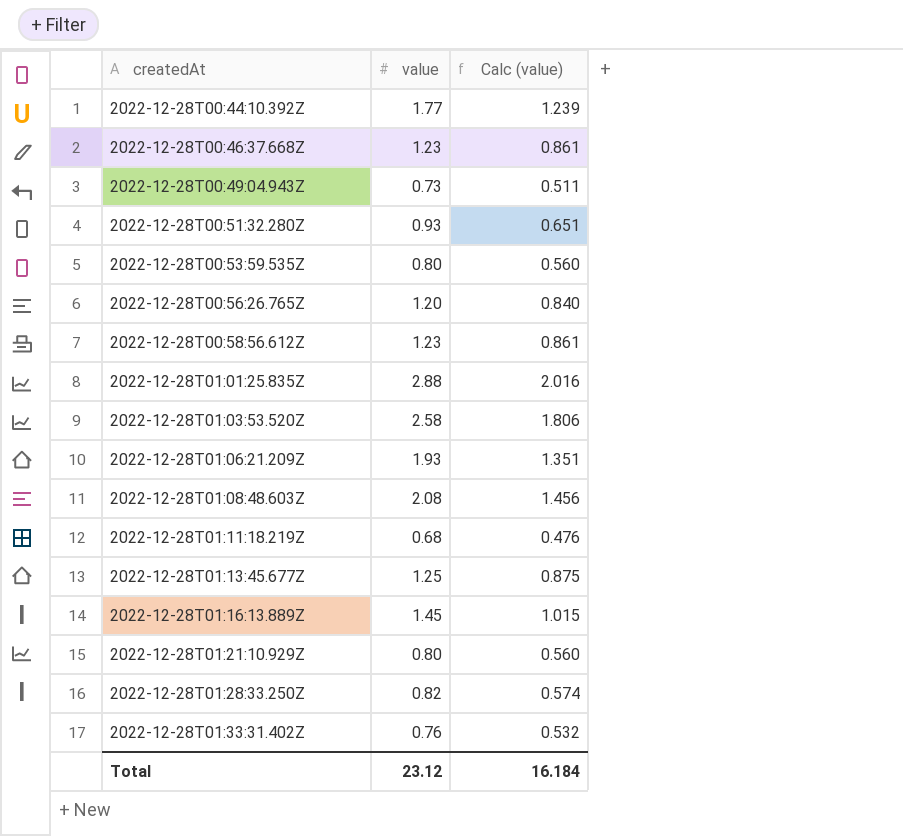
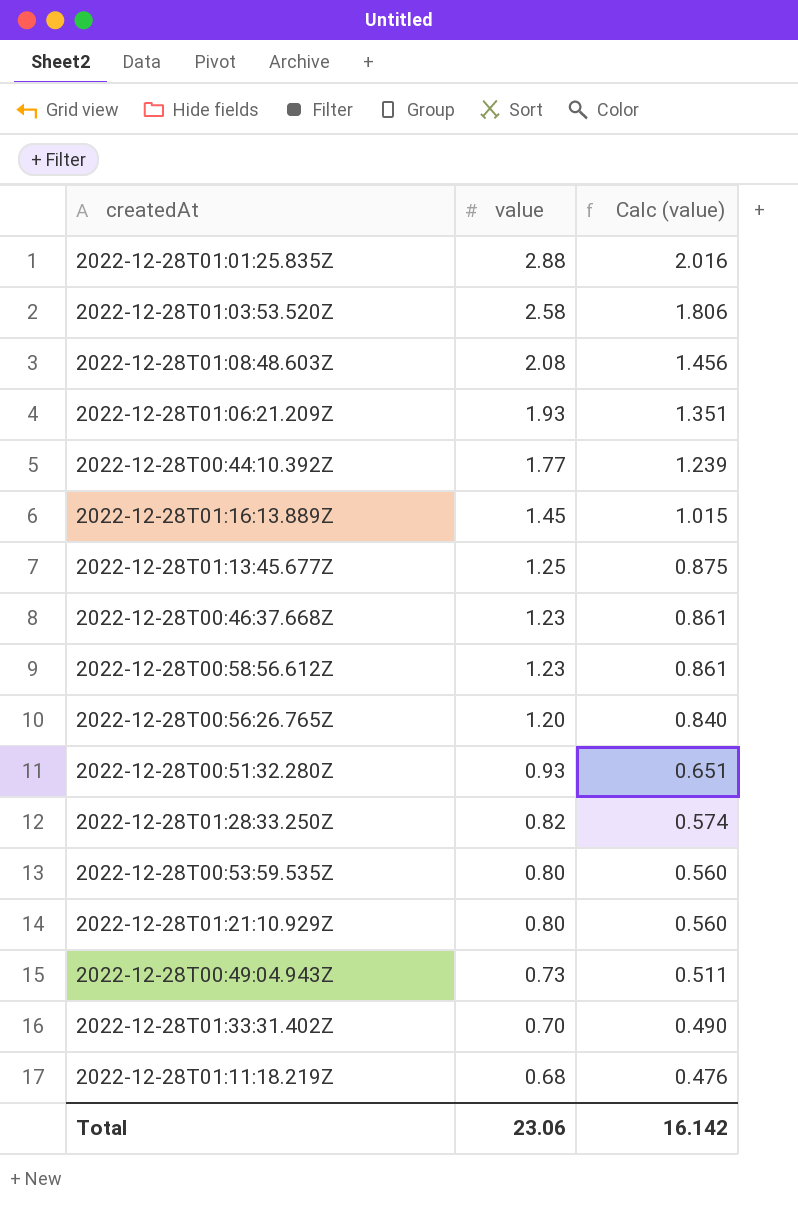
row order: createdAt ascending -> value descending
2022-12-28T01:33:31.402Z | value: 0.76 -> 0.70
2022-12-28T01:33:31.402Z | Calc (value): 0.532 -> 0.490
Total | value: 23.12 -> 23.06
Total | Calc (value): 16.184 -> 16.142

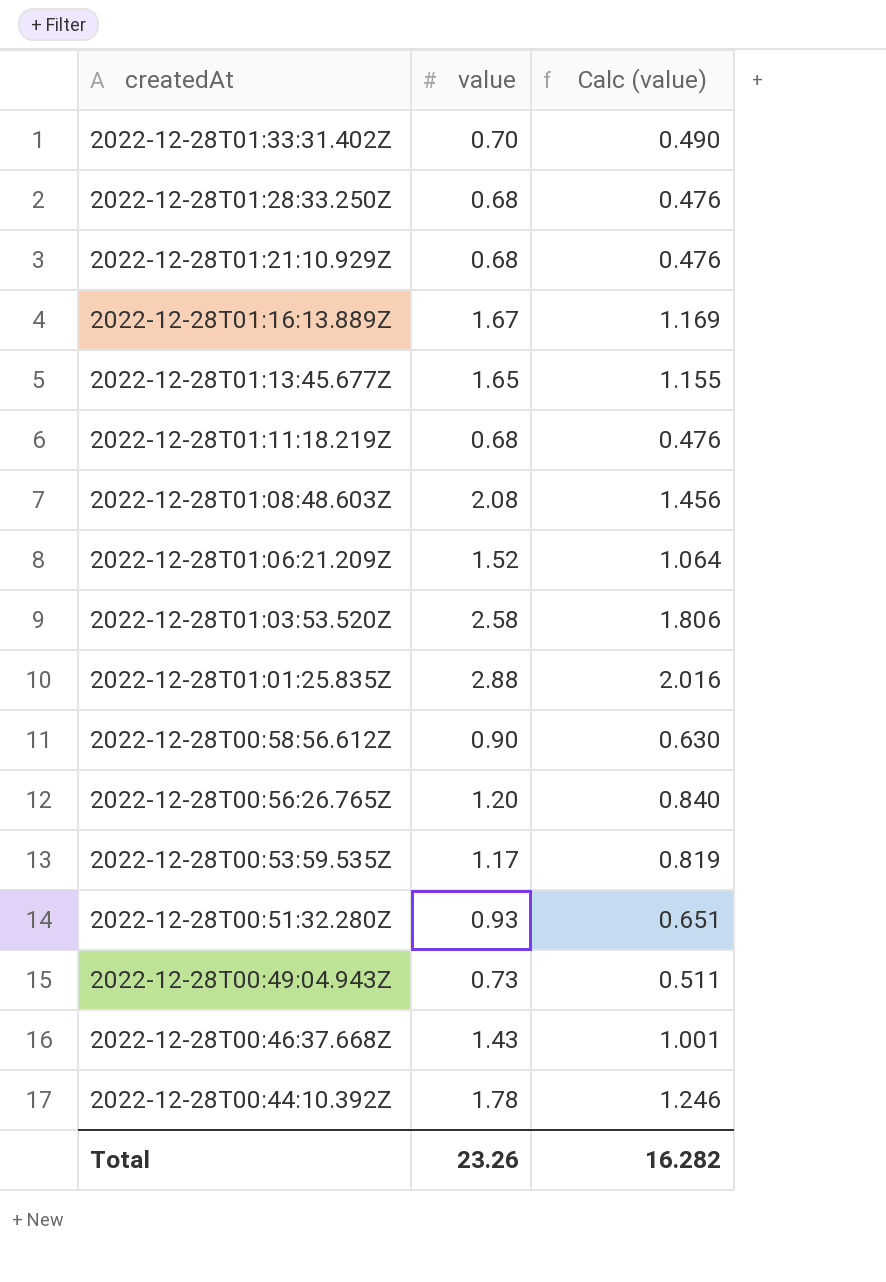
row order: value descending -> createdAt descending
2022-12-28T01:28:33.250Z | value: 0.82 -> 0.68
2022-12-28T01:28:33.250Z | Calc (value): 0.574 -> 0.476
2022-12-28T01:21:10.929Z | value: 0.80 -> 0.68
2022-12-28T01:21:10.929Z | Calc (value): 0.560 -> 0.476
2022-12-28T01:16:13.889Z | value: 1.45 -> 1.67
2022-12-28T01:16:13.889Z | Calc (value): 1.015 -> 1.169
2022-12-28T01:13:45.677Z | value: 1.25 -> 1.65
2022-12-28T01:13:45.677Z | Calc (value): 0.875 -> 1.155
2022-12-28T01:06:21.209Z | value: 1.93 -> 1.52
2022-12-28T01:06:21.209Z | Calc (value): 1.351 -> 1.064
2022-12-28T00:58:56.612Z | value: 1.23 -> 0.90
2022-12-28T00:58:56.612Z | Calc (value): 0.861 -> 0.630
2022-12-28T00:53:59.535Z | value: 0.80 -> 1.17
2022-12-28T00:53:59.535Z | Calc (value): 0.560 -> 0.819
2022-12-28T00:46:37.668Z | value: 1.23 -> 1.43
2022-12-28T00:46:37.668Z | Calc (value): 0.861 -> 1.001
2022-12-28T00:44:10.392Z | value: 1.77 -> 1.78
2022-12-28T00:44:10.392Z | Calc (value): 1.239 -> 1.246
Total | value: 23.06 -> 23.26
Total | Calc (value): 16.142 -> 16.282

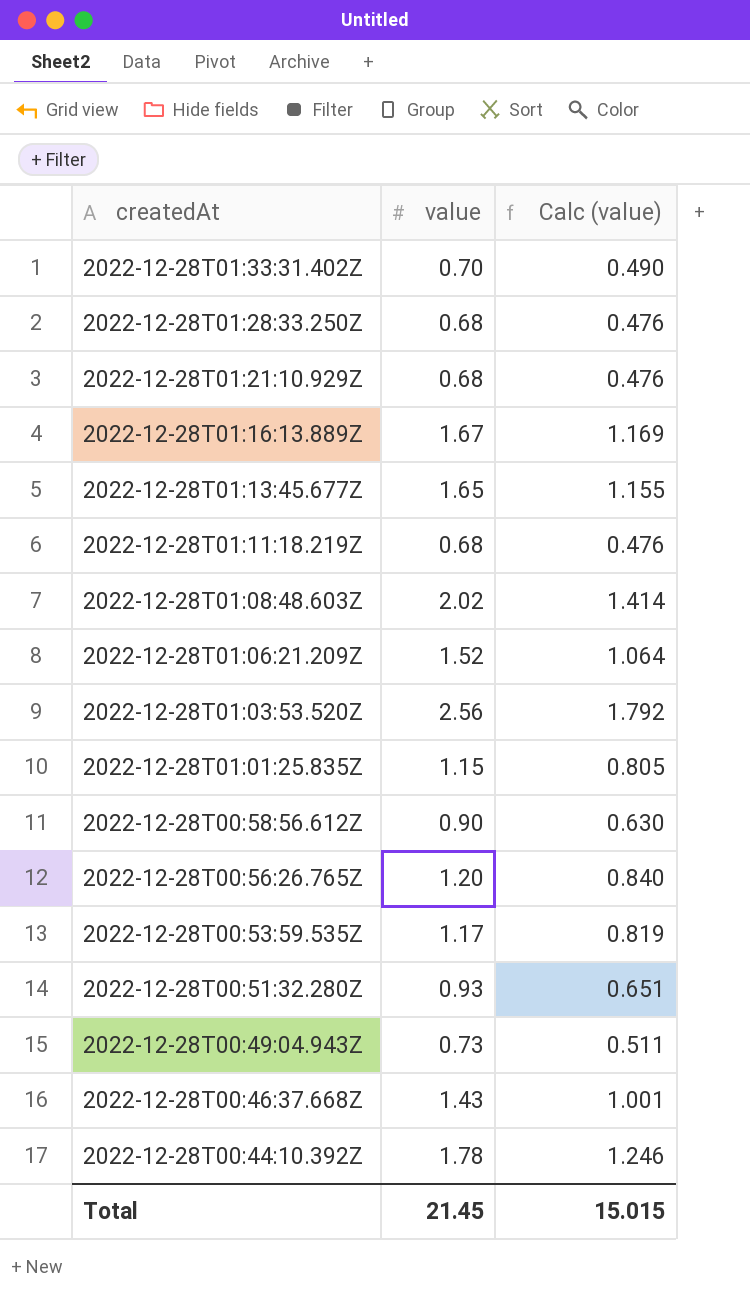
2022-12-28T01:08:48.603Z | value: 2.08 -> 2.02
2022-12-28T01:08:48.603Z | Calc (value): 1.456 -> 1.414
2022-12-28T01:03:53.520Z | value: 2.58 -> 2.56
2022-12-28T01:03:53.520Z | Calc (value): 1.806 -> 1.792
2022-12-28T01:01:25.835Z | value: 2.88 -> 1.15
2022-12-28T01:01:25.835Z | Calc (value): 2.016 -> 0.805
Total | value: 23.26 -> 21.45
Total | Calc (value): 16.282 -> 15.015

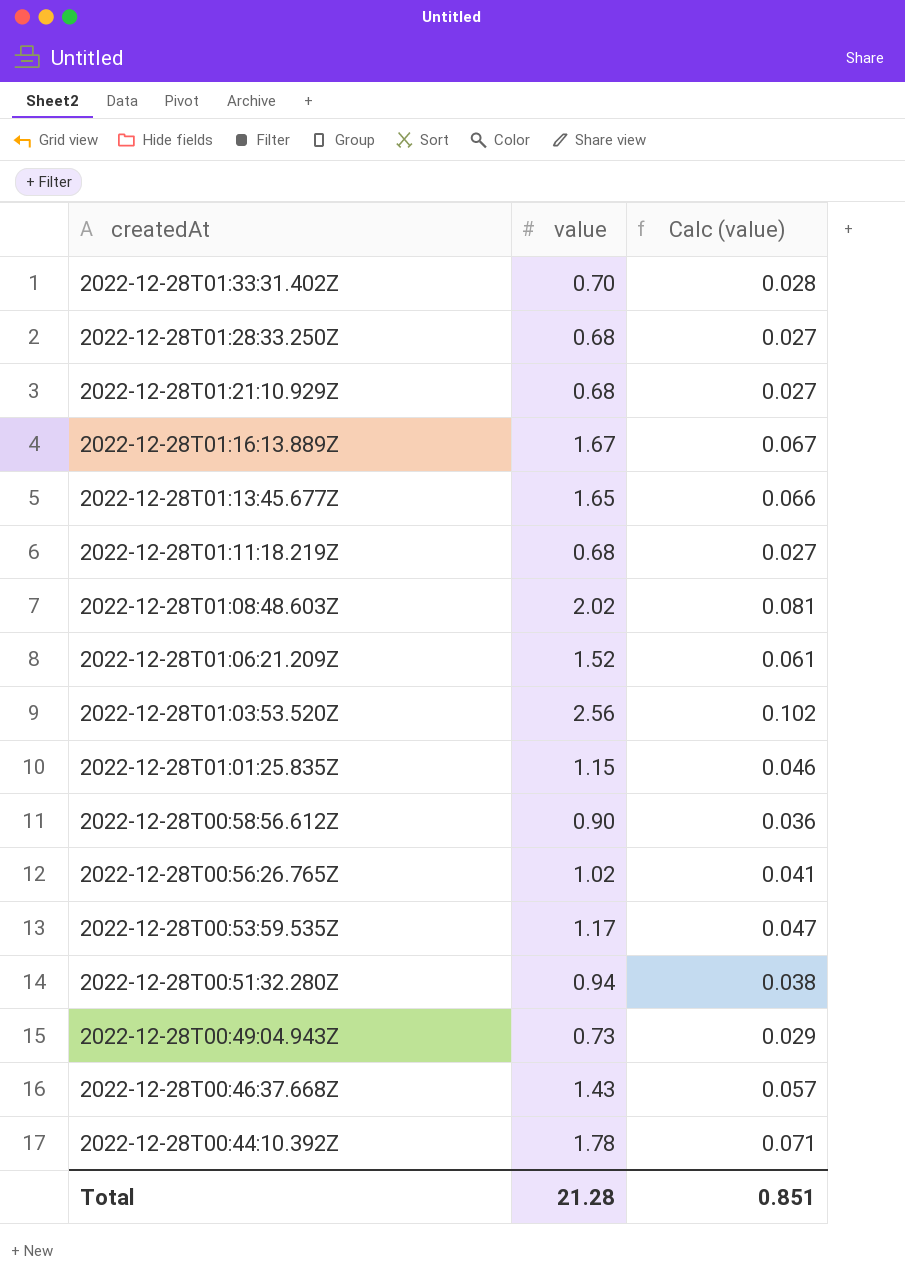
column Calc (value) | formula: [value] * 0.7 -> [value] * 0.04
2022-12-28T00:56:26.765Z | value: 1.20 -> 1.02
2022-12-28T00:51:32.280Z | value: 0.93 -> 0.94
Total | value: 21.45 -> 21.28
Total | Calc (value): 15.015 -> 0.851

